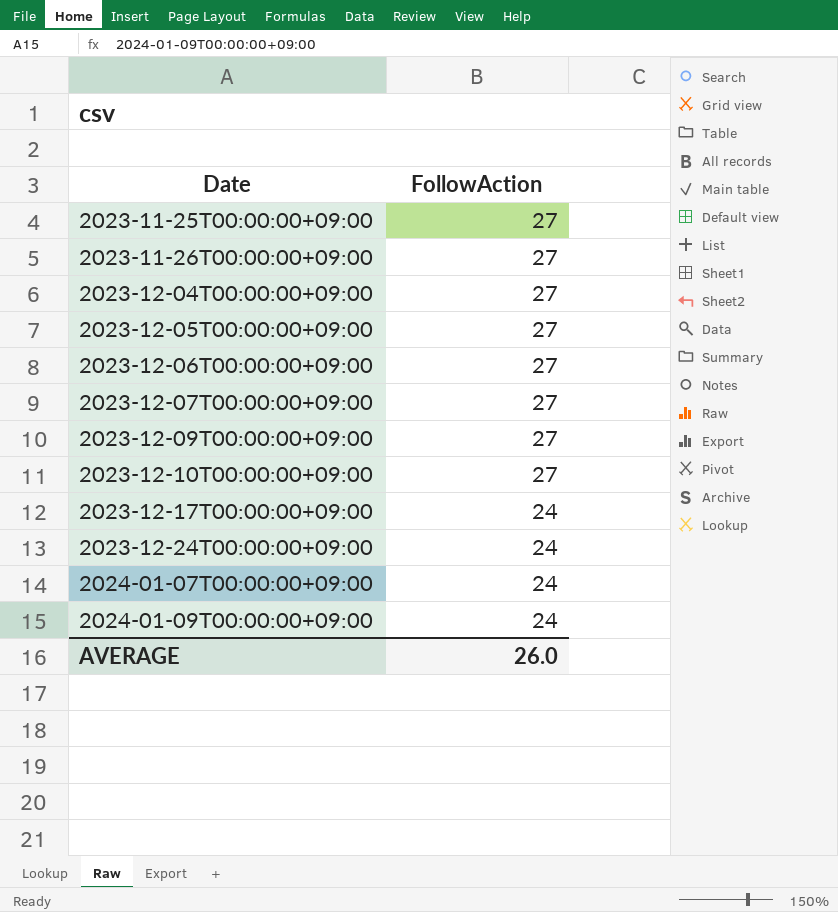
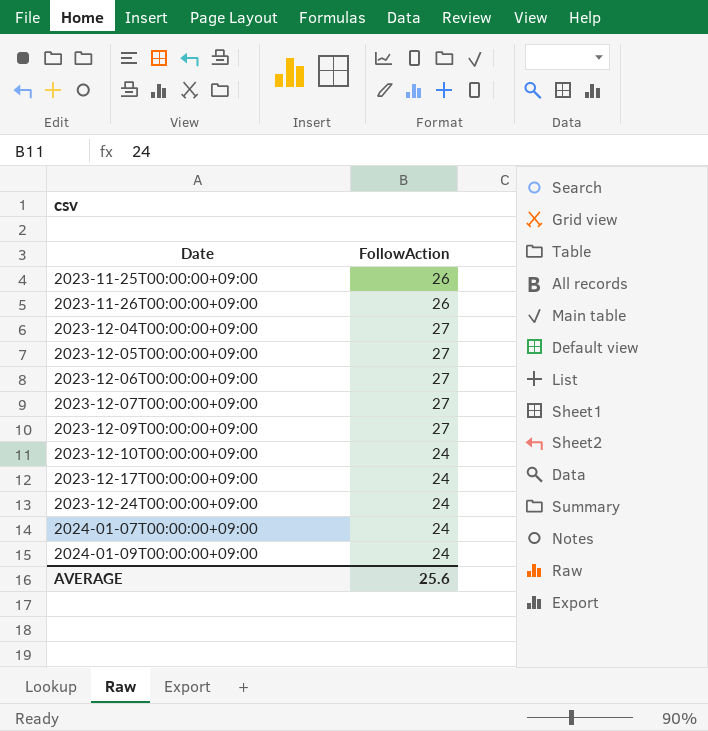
2023-11-25T00:00:00+09:00 | FollowAction: 27 -> 26
2023-11-26T00:00:00+09:00 | FollowAction: 27 -> 26
2023-12-10T00:00:00+09:00 | FollowAction: 27 -> 24
AVERAGE | FollowAction: 26.0 -> 25.6

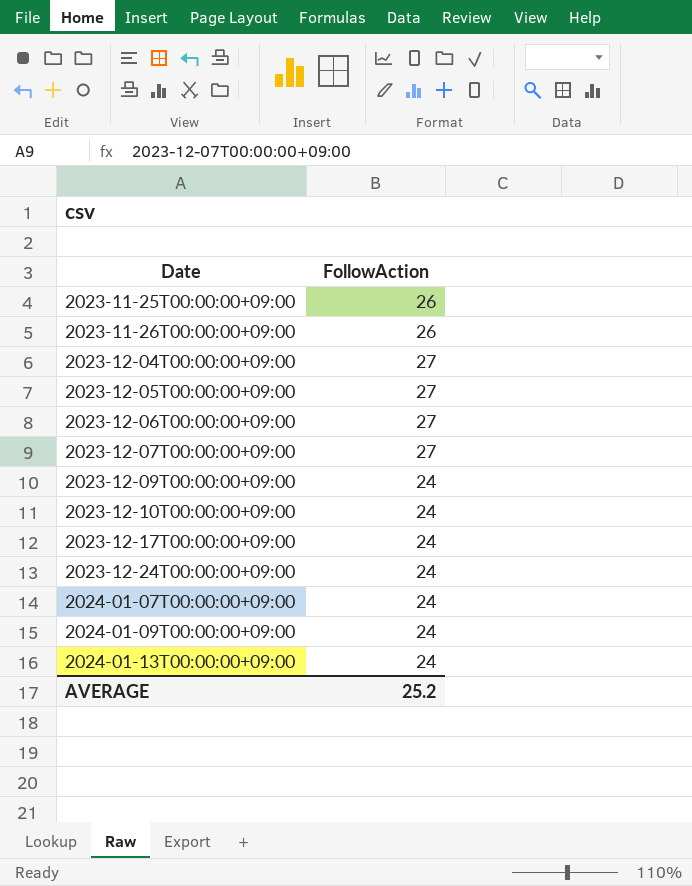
2023-12-09T00:00:00+09:00 | FollowAction: 27 -> 24
row 2024-01-13T00:00:00+09:00: none -> 24
AVERAGE | FollowAction: 25.6 -> 25.2

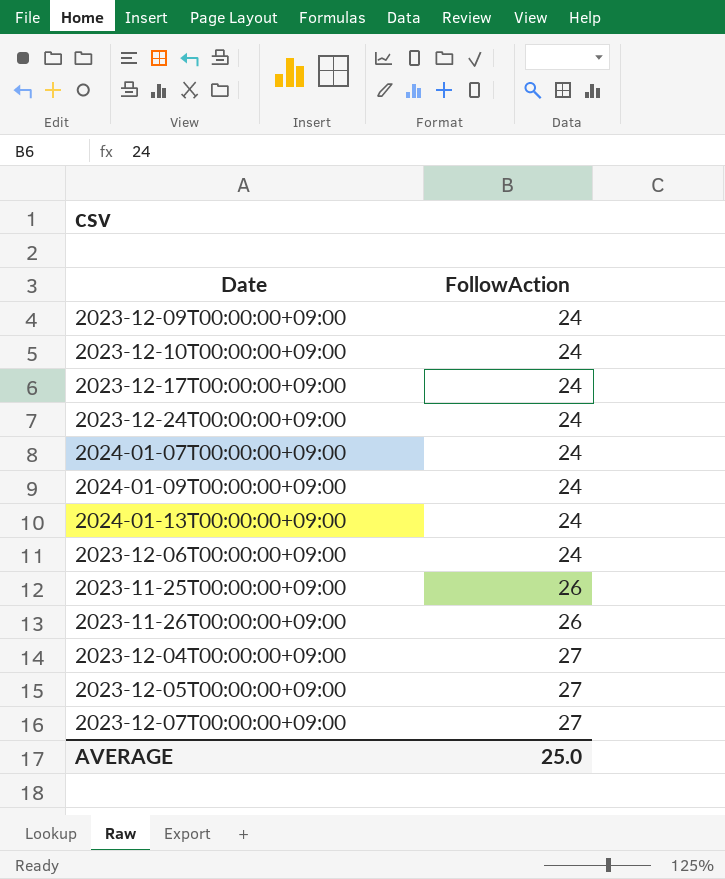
row order: Date ascending -> FollowAction ascending
2023-12-06T00:00:00+09:00 | FollowAction: 27 -> 24
AVERAGE | FollowAction: 25.2 -> 25.0

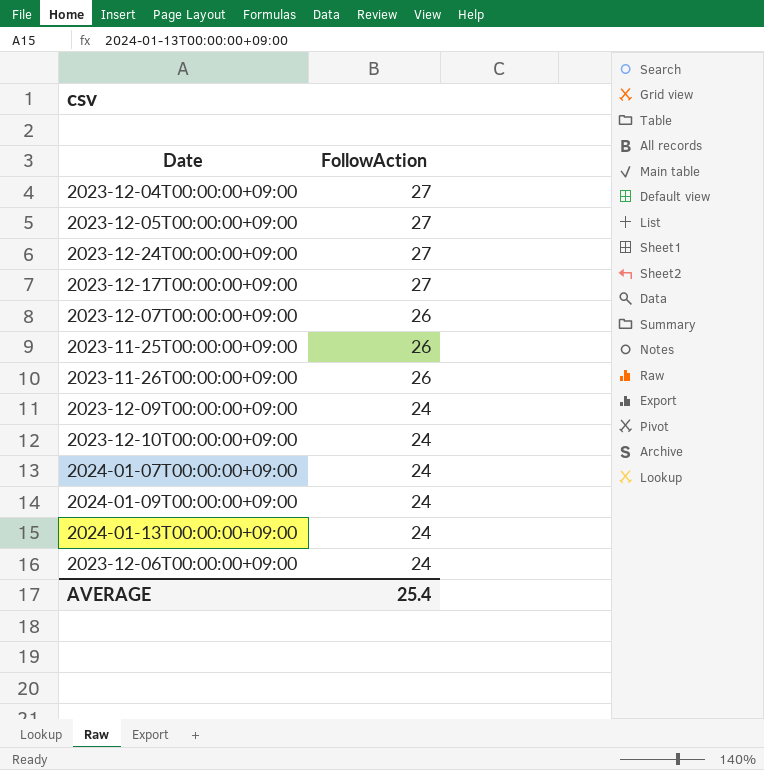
row order: FollowAction ascending -> FollowAction descending
2023-12-24T00:00:00+09:00 | FollowAction: 24 -> 27
2023-12-17T00:00:00+09:00 | FollowAction: 24 -> 27
2023-12-07T00:00:00+09:00 | FollowAction: 27 -> 26
AVERAGE | FollowAction: 25.0 -> 25.4

